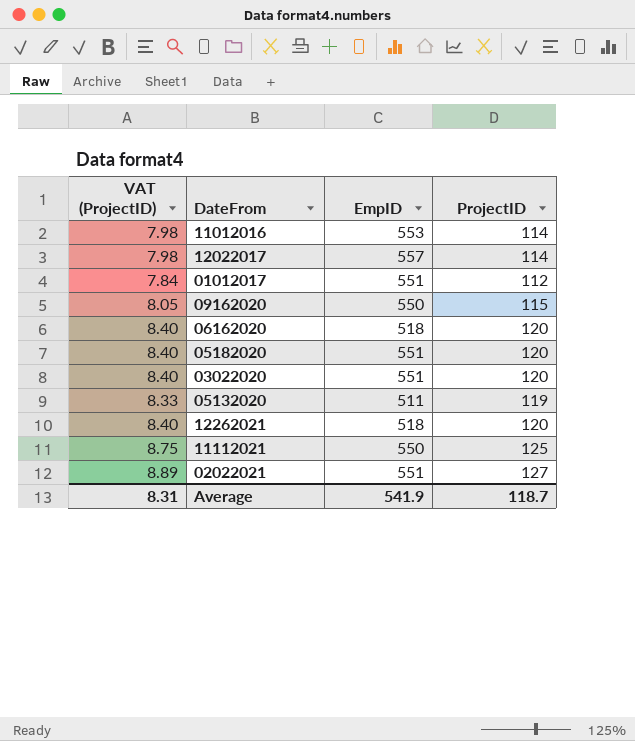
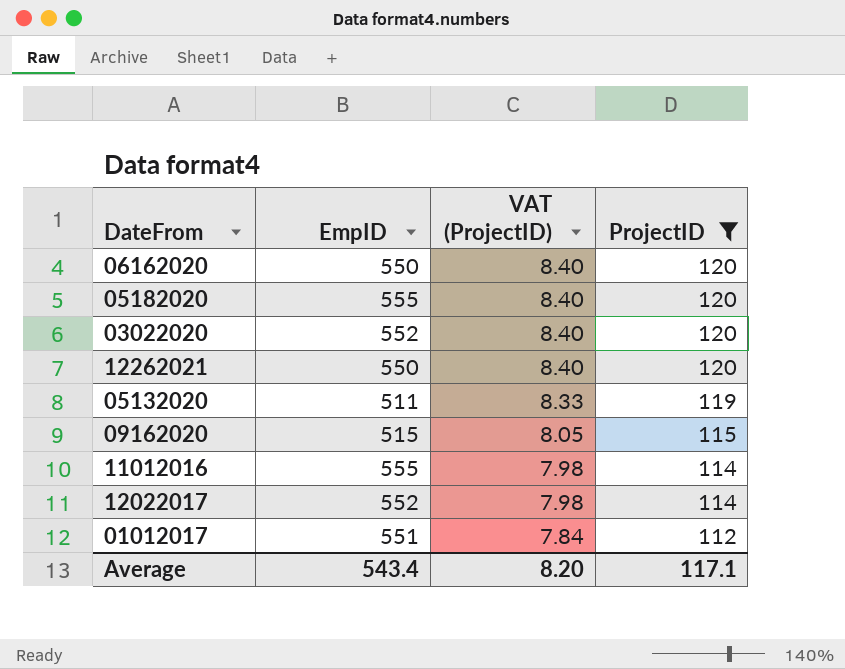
filter: none -> ProjectID <= 120
row order: none -> VAT (ProjectID) descending
column VAT (ProjectID) | position: 1 -> 3
06162020 | EmpID: 518 -> 550
05182020 | EmpID: 551 -> 555
03022020 | EmpID: 551 -> 552
12262021 | EmpID: 518 -> 550
09162020 | EmpID: 550 -> 515
11012016 | EmpID: 553 -> 555
12022017 | EmpID: 557 -> 552
Average | EmpID: 541.9 -> 543.4
Average | VAT (ProjectID): 8.31 -> 8.20
Average | ProjectID: 118.7 -> 117.1

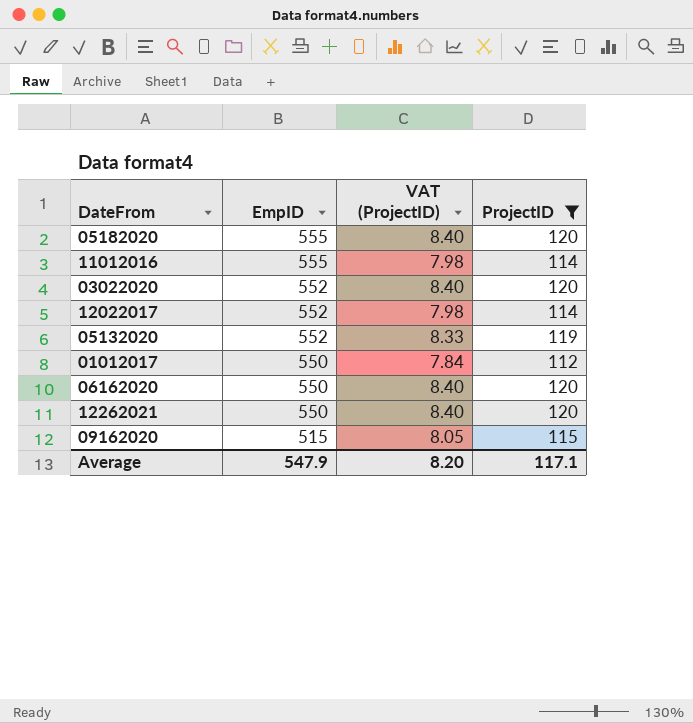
row order: VAT (ProjectID) descending -> EmpID descending
05132020 | EmpID: 511 -> 552
01012017 | EmpID: 551 -> 550
Average | EmpID: 543.4 -> 547.9

